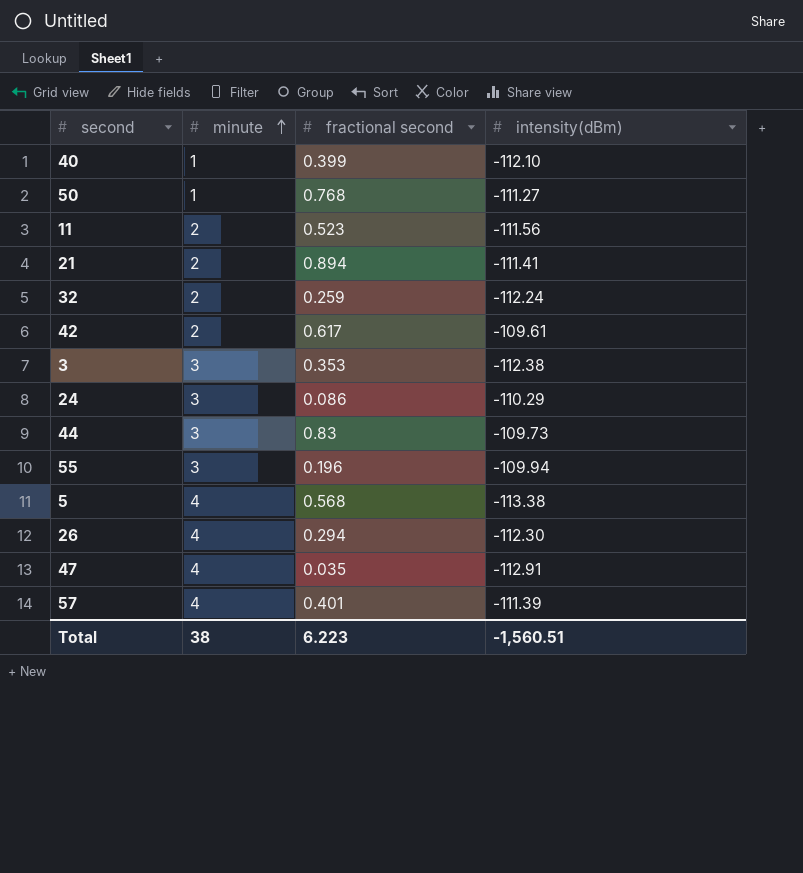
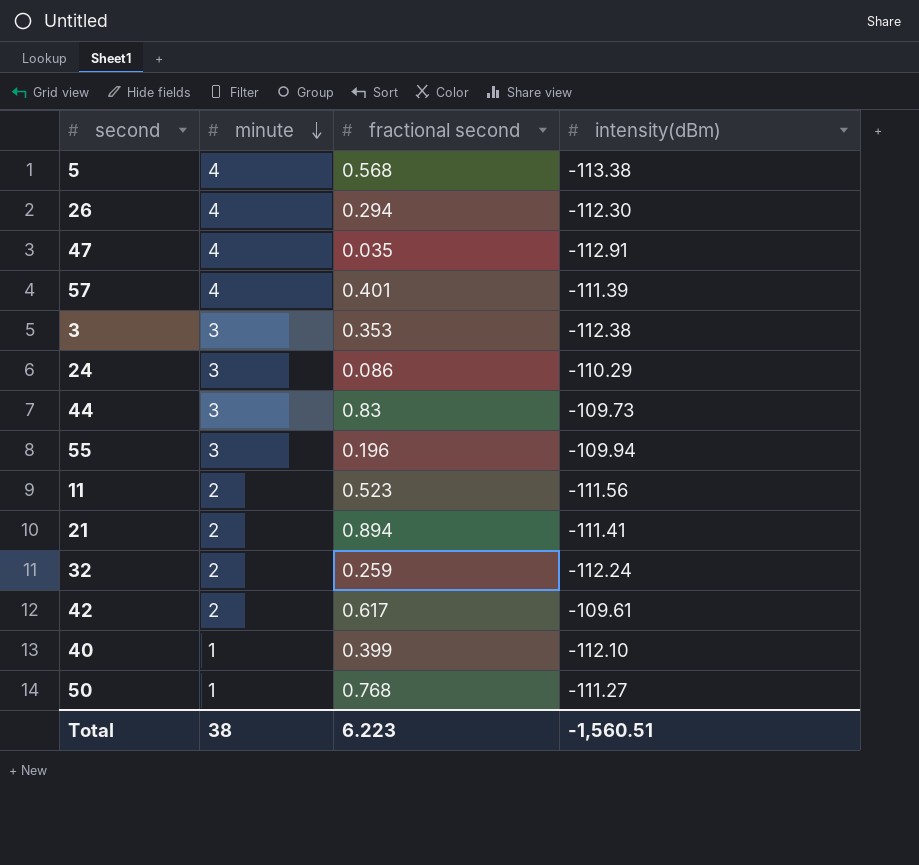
row order: minute ascending -> minute descending

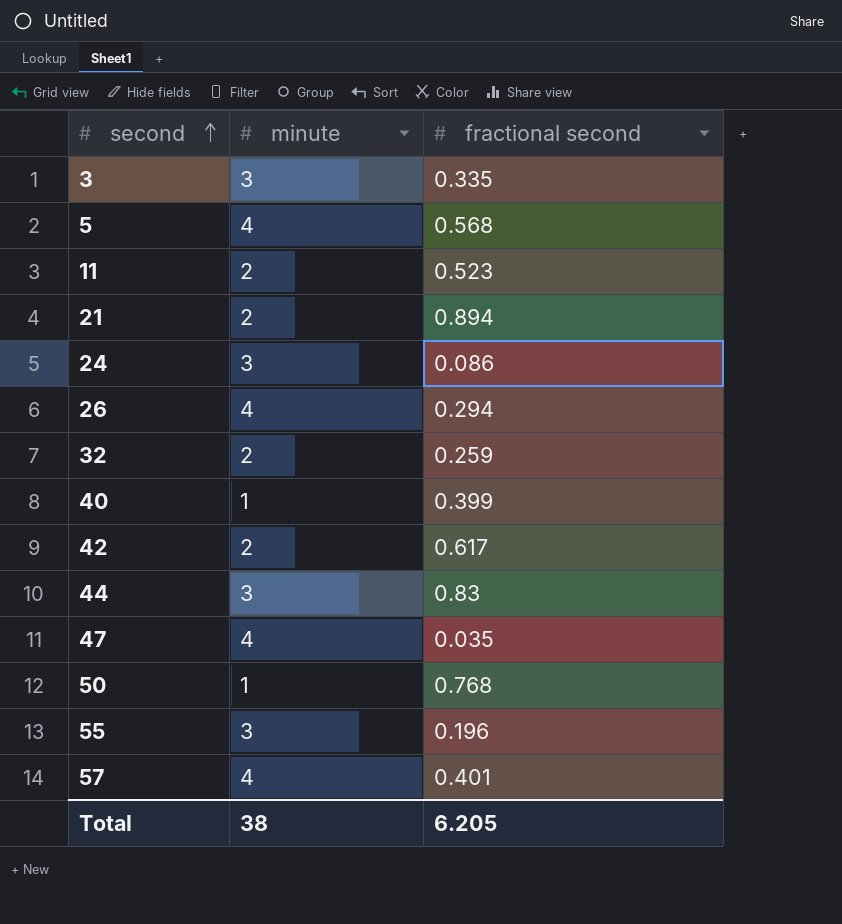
row order: minute descending -> second ascending
column intensity(dBm) | position: 4 -> none
3 | fractional second: 0.353 -> 0.335
Total | fractional second: 6.223 -> 6.205

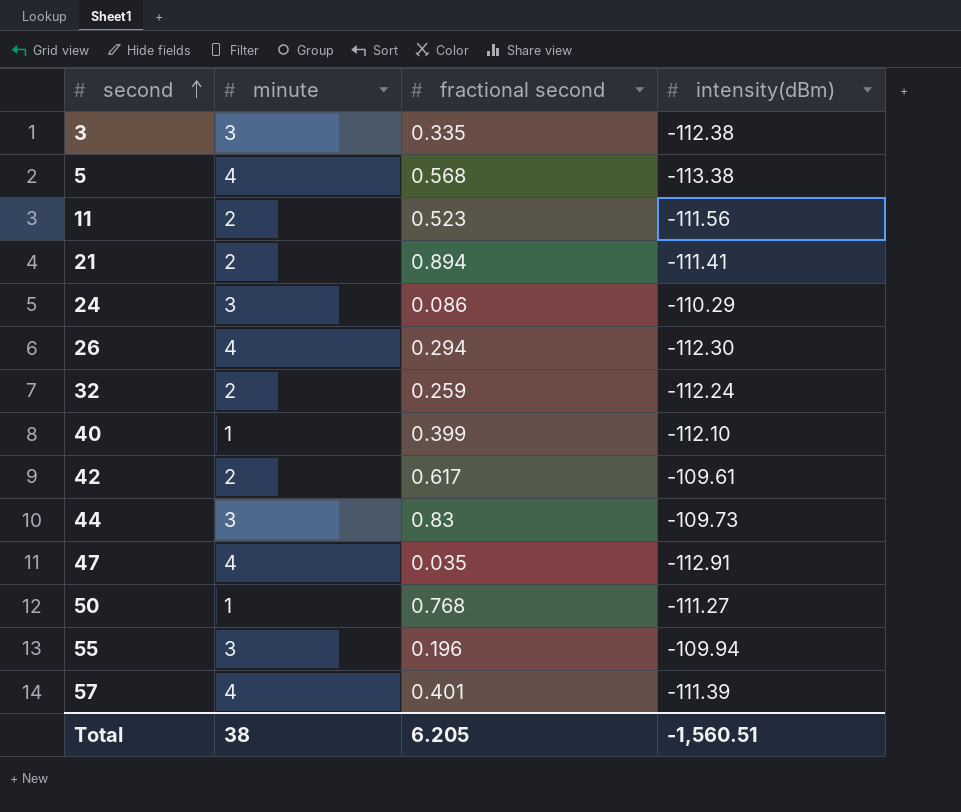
column intensity(dBm) | position: none -> 4

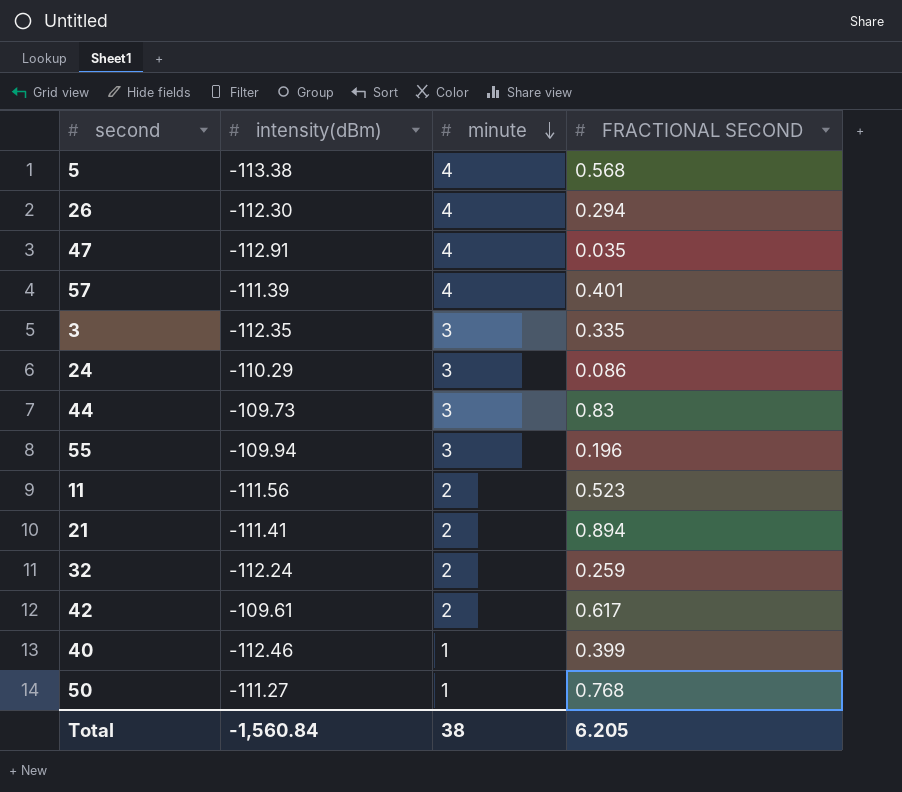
row order: second ascending -> minute descending
column intensity(dBm) | position: 4 -> 2
column name: fractional second -> FRACTIONAL SECOND
3 | intensity(dBm): -112.38 -> -112.35
40 | intensity(dBm): -112.10 -> -112.46
Total | intensity(dBm): -1,560.51 -> -1,560.84

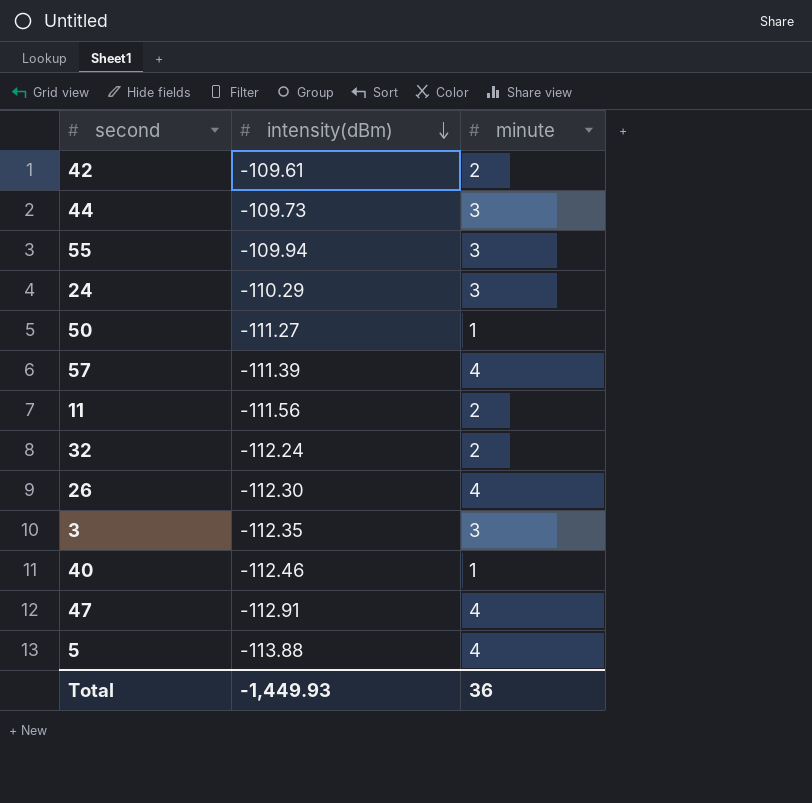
row order: minute descending -> intensity(dBm) descending
column FRACTIONAL SECOND | position: 4 -> none
row 21: -111.41 | 2 | 0.894 -> none
5 | intensity(dBm): -113.38 -> -113.88
Total | intensity(dBm): -1,560.84 -> -1,449.93
Total | minute: 38 -> 36

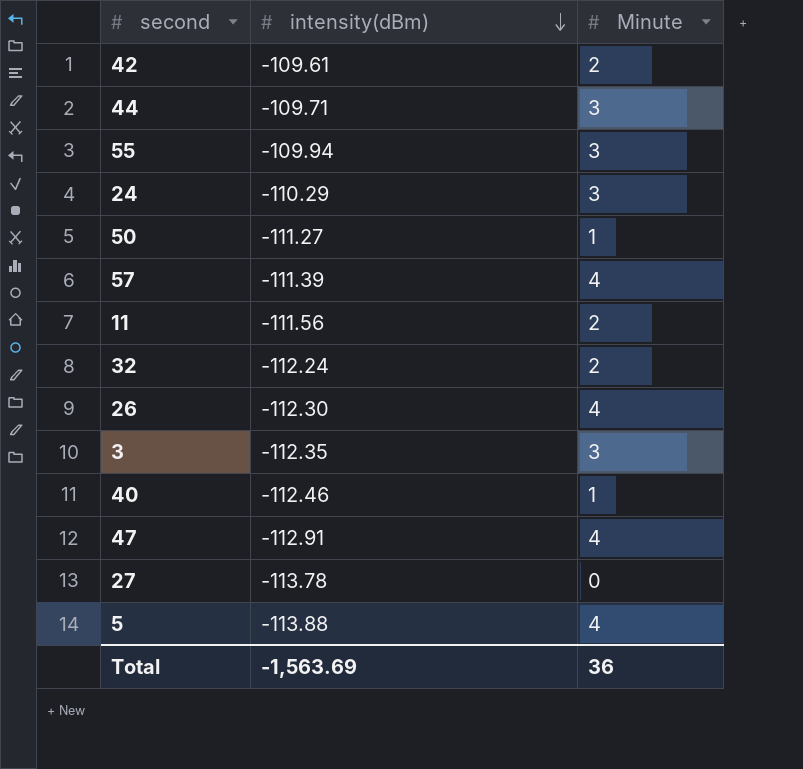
column name: minute -> Minute
44 | intensity(dBm): -109.73 -> -109.71
row 27: none -> -113.78 | 0
Total | intensity(dBm): -1,449.93 -> -1,563.69

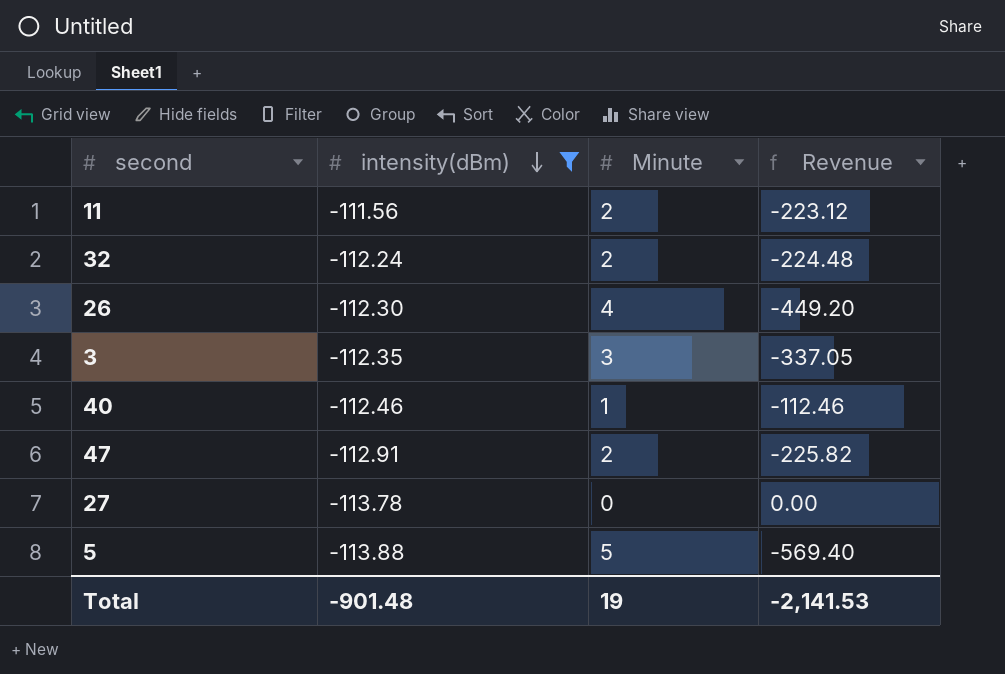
filter: none -> intensity(dBm) <= -111.56
column Revenue | formula: none -> [intensity(dBm)] * [Minute]
47 | Minute: 4 -> 2
5 | Minute: 4 -> 5
Total | intensity(dBm): -1,563.69 -> -901.48
Total | Minute: 36 -> 19

